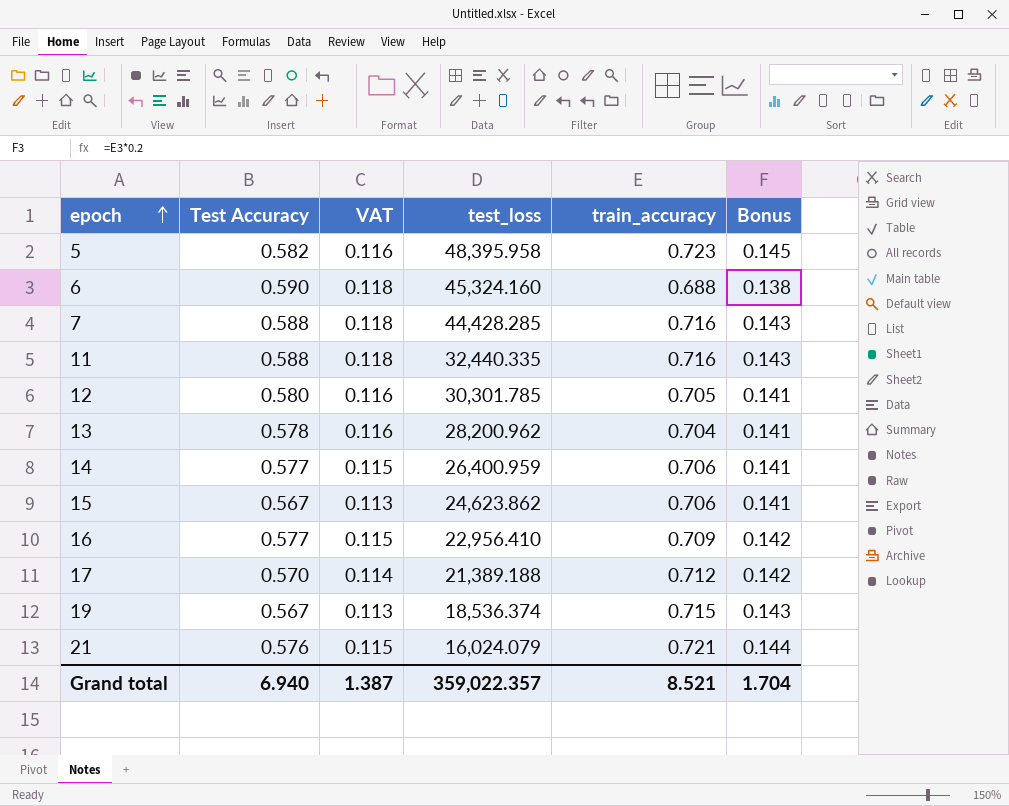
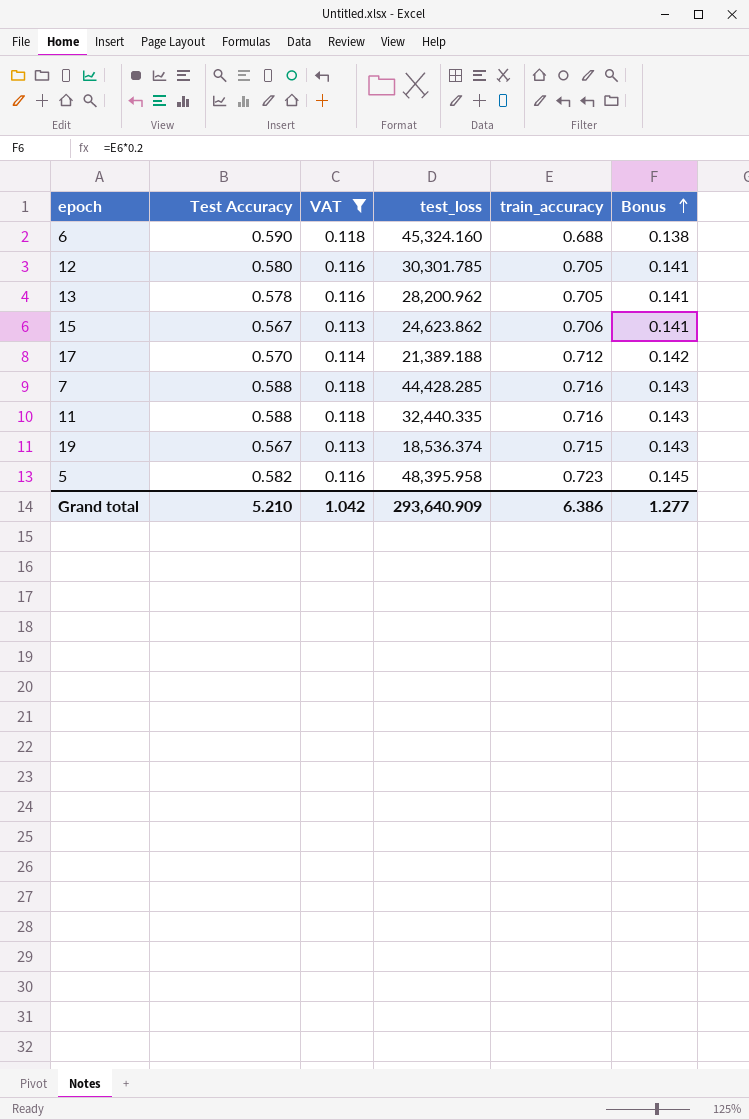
filter: none -> VAT != 0.115
row order: epoch ascending -> Bonus ascending
13 | train_accuracy: 0.704 -> 0.705
Grand total | Test Accuracy: 6.940 -> 5.210
Grand total | VAT: 1.387 -> 1.042
Grand total | test_loss: 359,022.357 -> 293,640.909
Grand total | train_accuracy: 8.521 -> 6.386
Grand total | Bonus: 1.704 -> 1.277

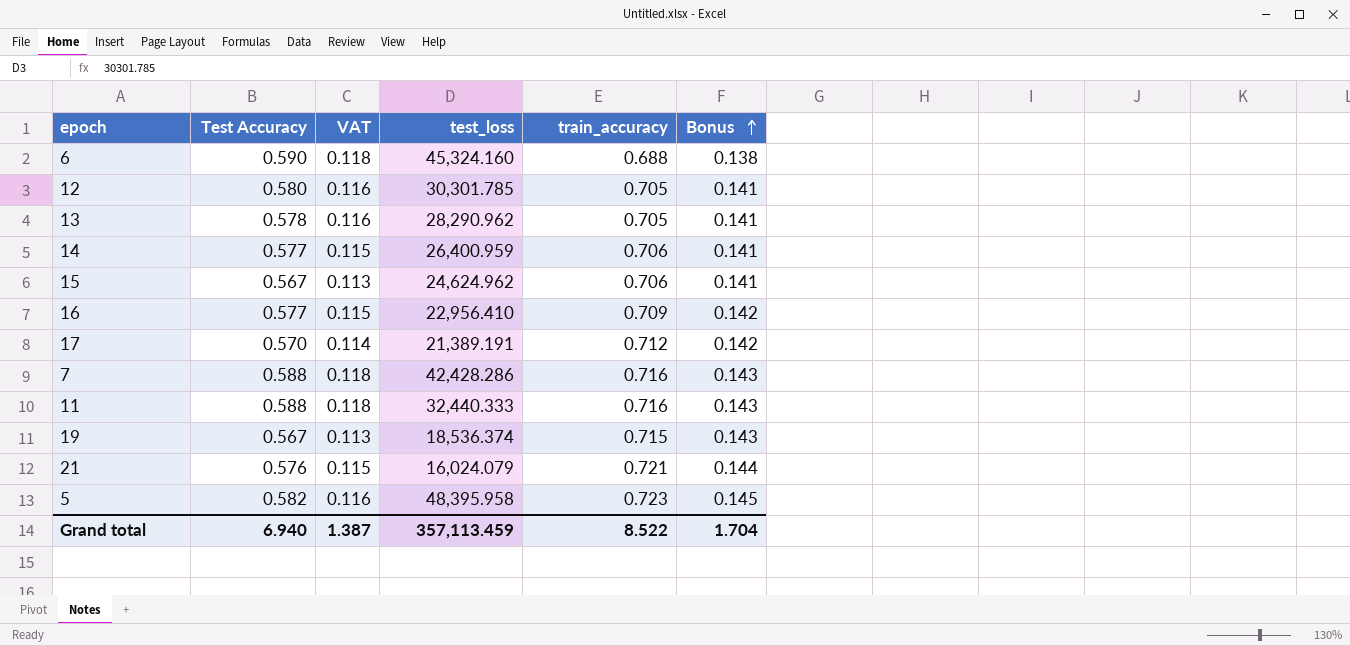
filter: VAT != 0.115 -> none
13 | test_loss: 28,200.962 -> 28,290.962
15 | test_loss: 24,623.862 -> 24,624.962
17 | test_loss: 21,389.188 -> 21,389.191
7 | test_loss: 44,428.285 -> 42,428.286
11 | test_loss: 32,440.335 -> 32,440.333
Grand total | Test Accuracy: 5.210 -> 6.940
Grand total | VAT: 1.042 -> 1.387
Grand total | test_loss: 293,640.909 -> 357,113.459
Grand total | train_accuracy: 6.386 -> 8.522
Grand total | Bonus: 1.277 -> 1.704

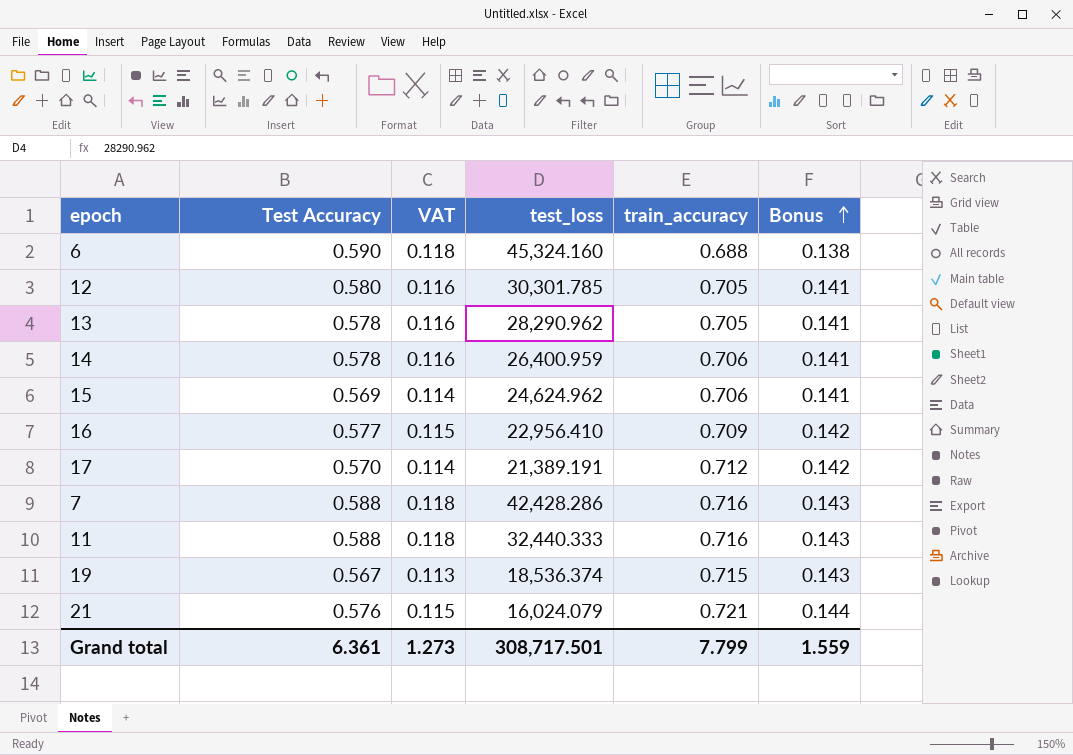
row 5: 0.582 | 0.116 | 48,395.958 | 0.723 | 0.145 -> none
14 | Test Accuracy: 0.577 -> 0.578
14 | VAT: 0.115 -> 0.116
15 | Test Accuracy: 0.567 -> 0.569
15 | VAT: 0.113 -> 0.114
Grand total | Test Accuracy: 6.940 -> 6.361
Grand total | VAT: 1.387 -> 1.273
Grand total | test_loss: 357,113.459 -> 308,717.501
Grand total | train_accuracy: 8.522 -> 7.799
Grand total | Bonus: 1.704 -> 1.559

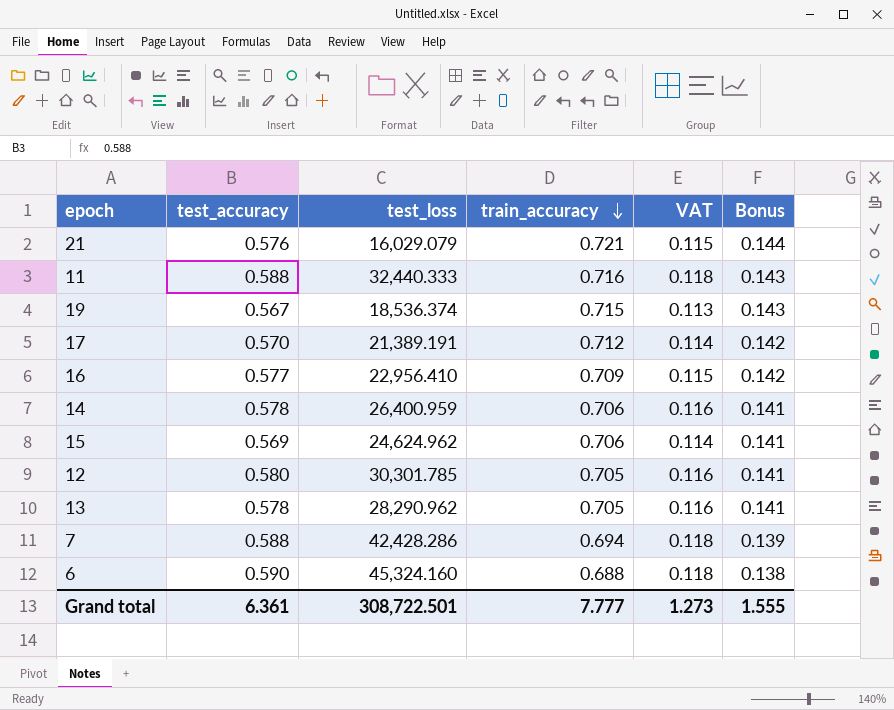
row order: Bonus ascending -> train_accuracy descending
column name: Test Accuracy -> test_accuracy
column VAT | position: 3 -> 5
21 | test_loss: 16,024.079 -> 16,029.079
7 | train_accuracy: 0.716 -> 0.694
7 | Bonus: 0.143 -> 0.139
Grand total | test_loss: 308,717.501 -> 308,722.501
Grand total | train_accuracy: 7.799 -> 7.777
Grand total | Bonus: 1.559 -> 1.555

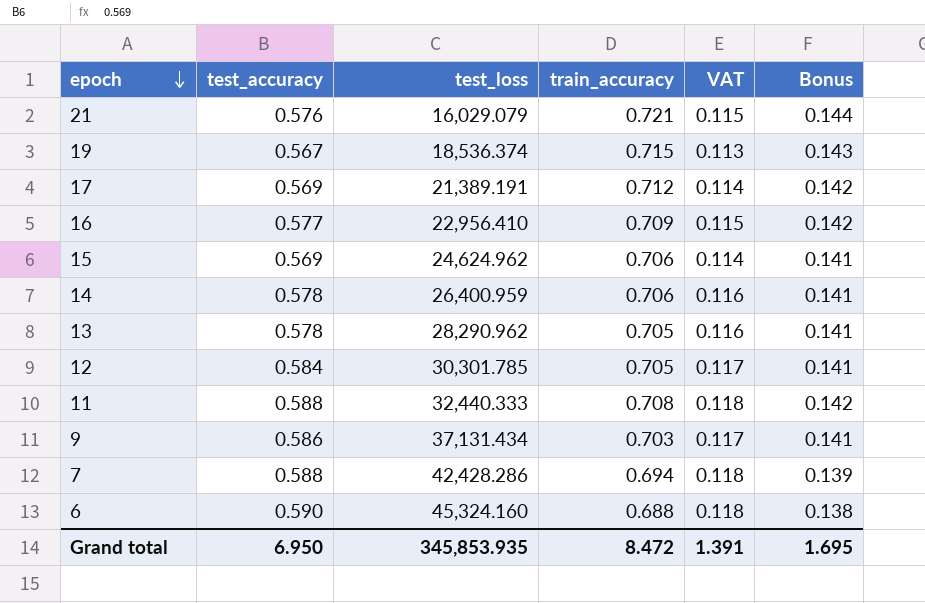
row order: train_accuracy descending -> epoch descending
17 | test_accuracy: 0.570 -> 0.569
12 | test_accuracy: 0.580 -> 0.584
12 | VAT: 0.116 -> 0.117
11 | train_accuracy: 0.716 -> 0.708
11 | Bonus: 0.143 -> 0.142
row 9: none -> 0.586 | 37,131.434 | 0.703 | 0.117 | 0.141
Grand total | test_accuracy: 6.361 -> 6.950
Grand total | test_loss: 308,722.501 -> 345,853.935
Grand total | train_accuracy: 7.777 -> 8.472
Grand total | VAT: 1.273 -> 1.391
Grand total | Bonus: 1.555 -> 1.695

